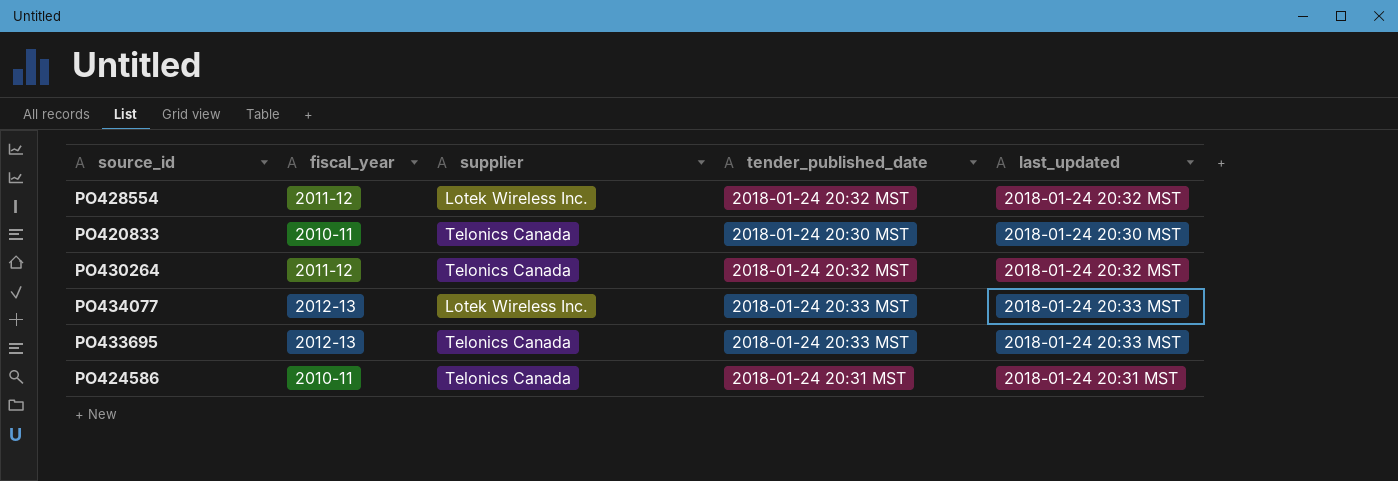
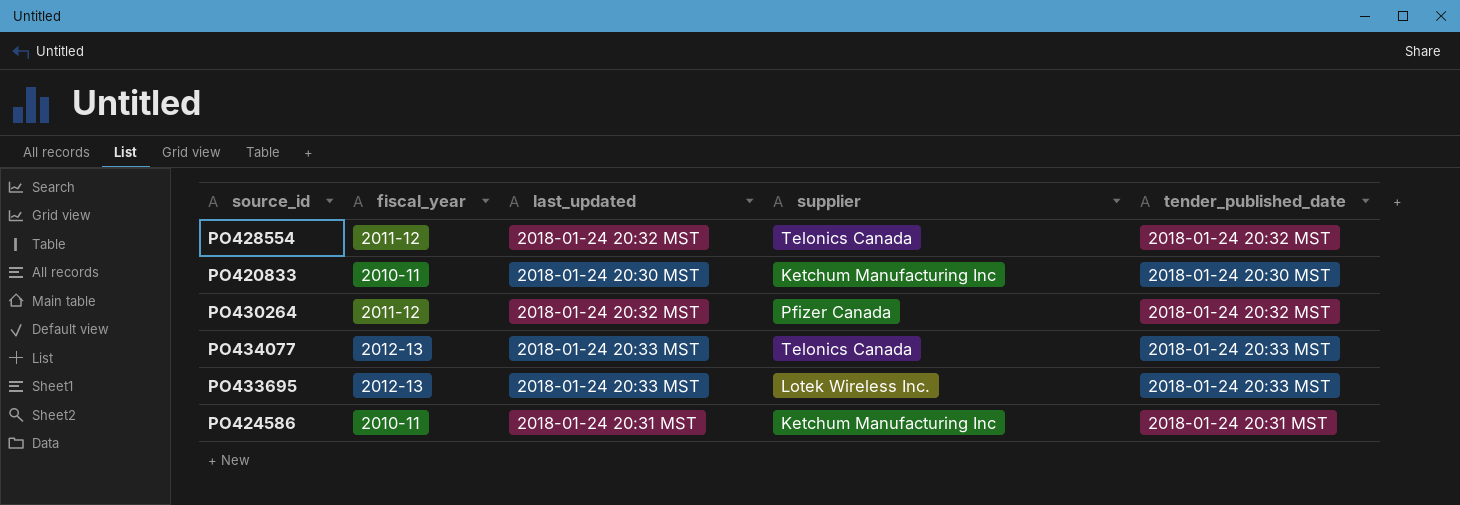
column last_updated | position: 5 -> 3
PO428554 | supplier: Lotek Wireless Inc. -> Telonics Canada
PO420833 | supplier: Telonics Canada -> Ketchum Manufacturing Inc
PO430264 | supplier: Telonics Canada -> Pfizer Canada
PO434077 | supplier: Lotek Wireless Inc. -> Telonics Canada
PO433695 | supplier: Telonics Canada -> Lotek Wireless Inc.
PO424586 | supplier: Telonics Canada -> Ketchum Manufacturing Inc

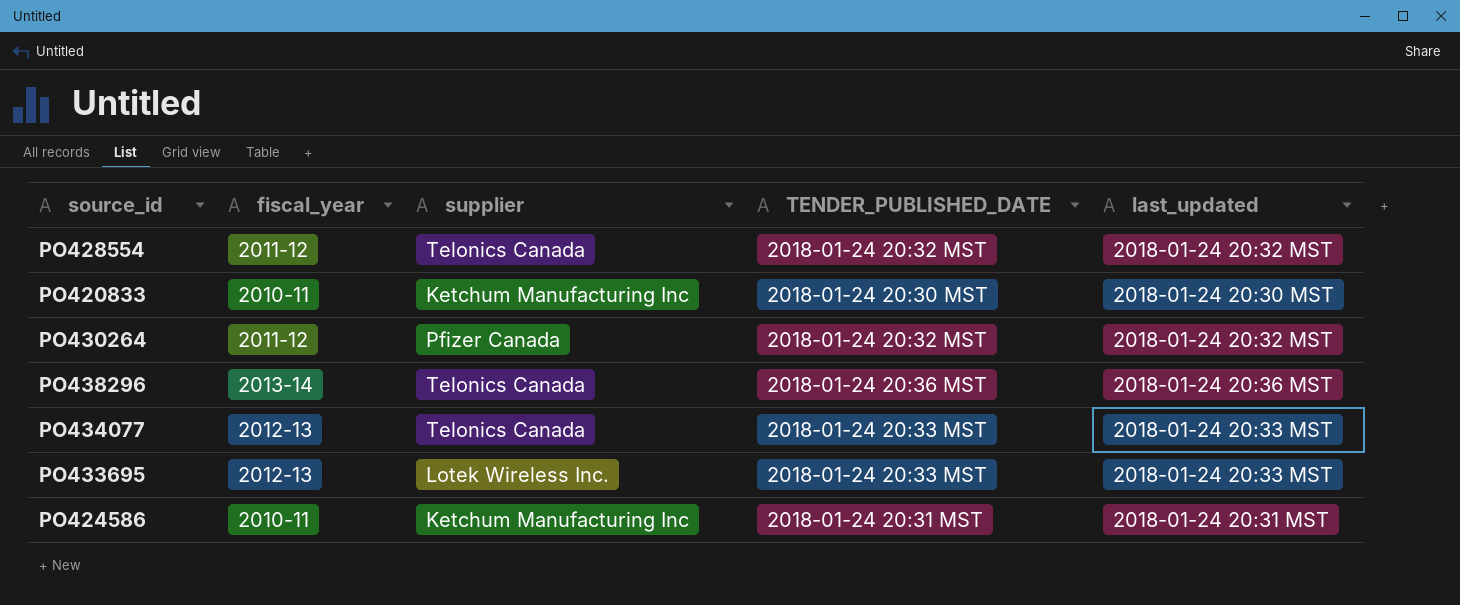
column name: tender_published_date -> TENDER_PUBLISHED_DATE
column last_updated | position: 3 -> 5
row PO438296: none -> 2013-14 | Telonics Canada | 2018-01-24 20:36 MST | 2018-01-24 20:36 MST

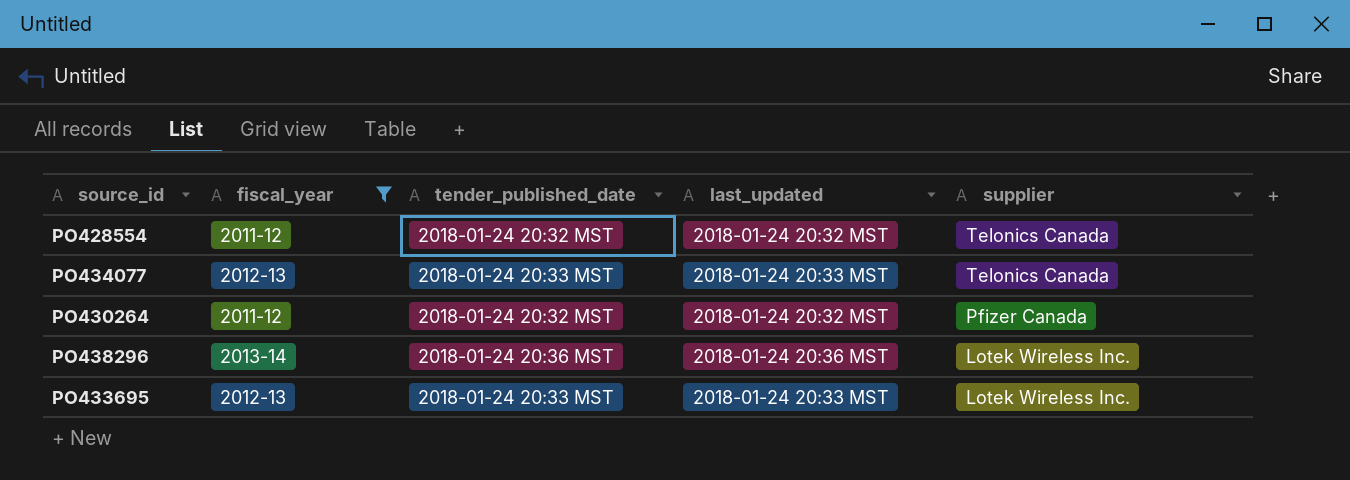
filter: none -> fiscal_year != 2010-11
row order: none -> supplier descending
column name: TENDER_PUBLISHED_DATE -> tender_published_date
column supplier | position: 3 -> 5
PO438296 | supplier: Telonics Canada -> Lotek Wireless Inc.

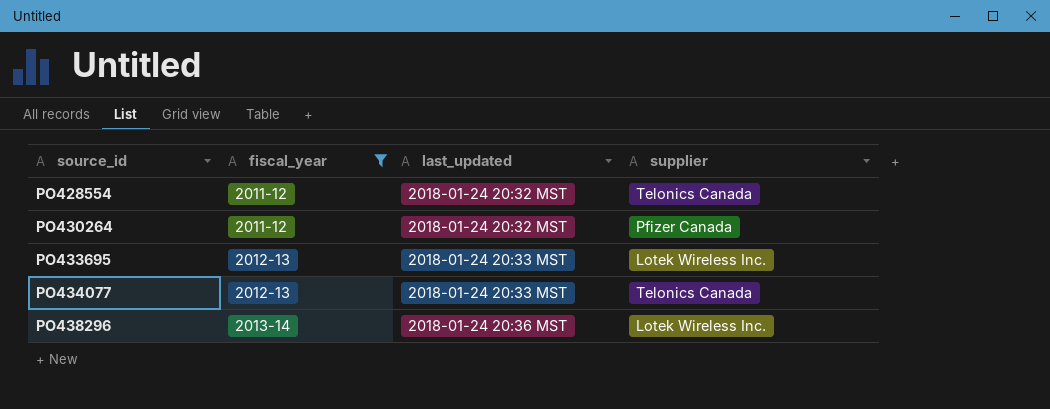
row order: supplier descending -> source_id ascending
column tender_published_date | position: 3 -> none

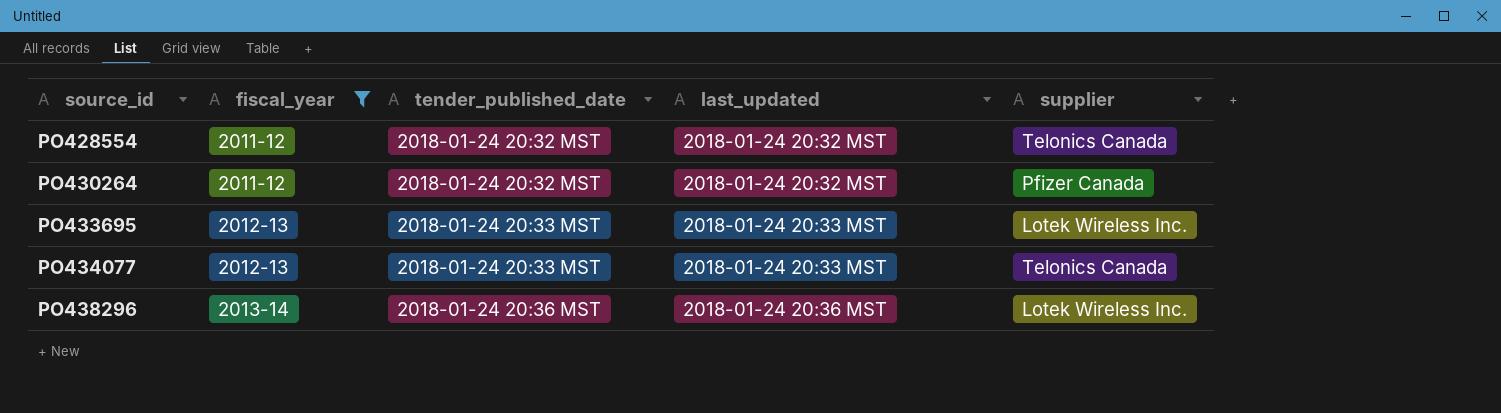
column tender_published_date | position: none -> 3

